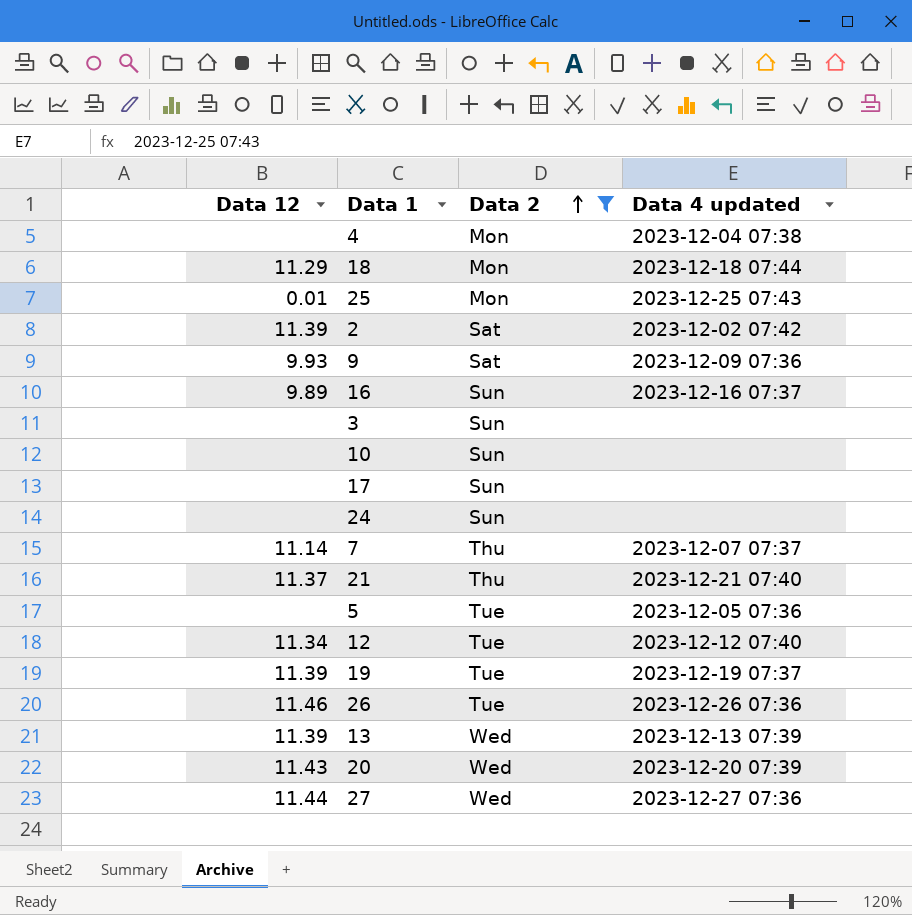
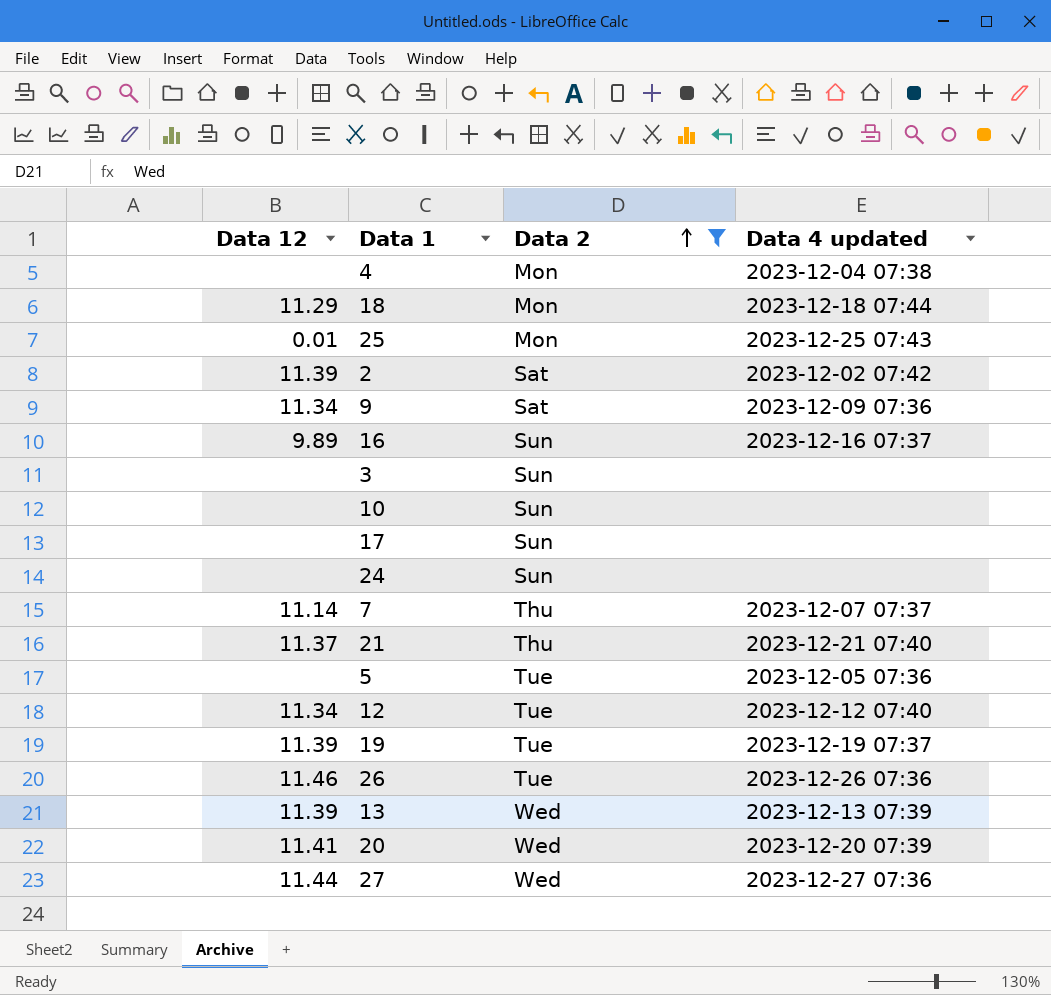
9 | Data 12: 9.93 -> 11.34
20 | Data 12: 11.43 -> 11.41

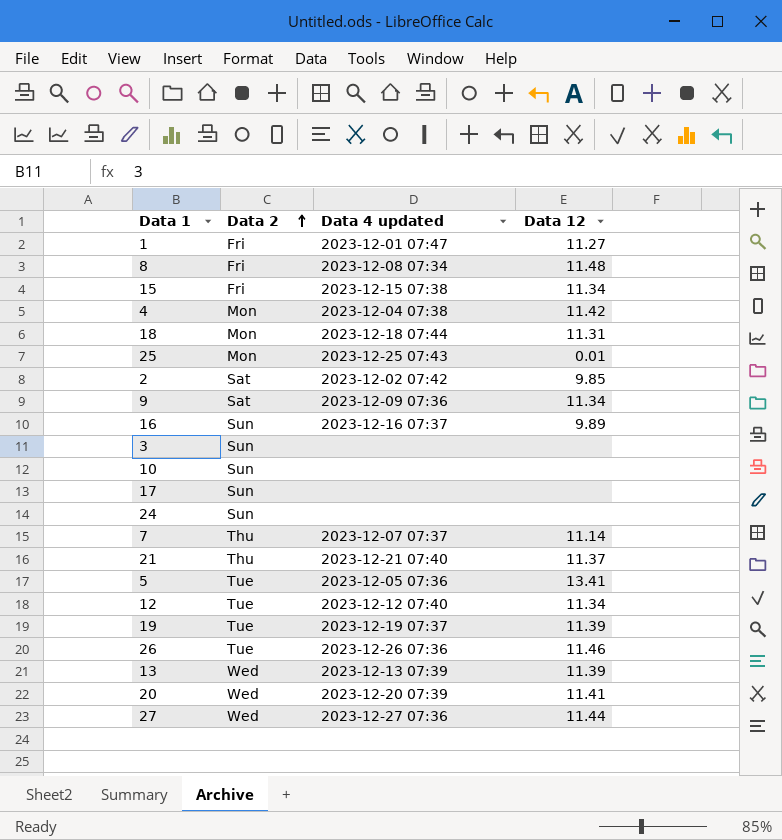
filter: Data 2 != Fri -> none
column Data 12 | position: 1 -> 4
4 | Data 12: none -> 11.42
18 | Data 12: 11.29 -> 11.31
2 | Data 12: 11.39 -> 9.85
5 | Data 12: none -> 13.41

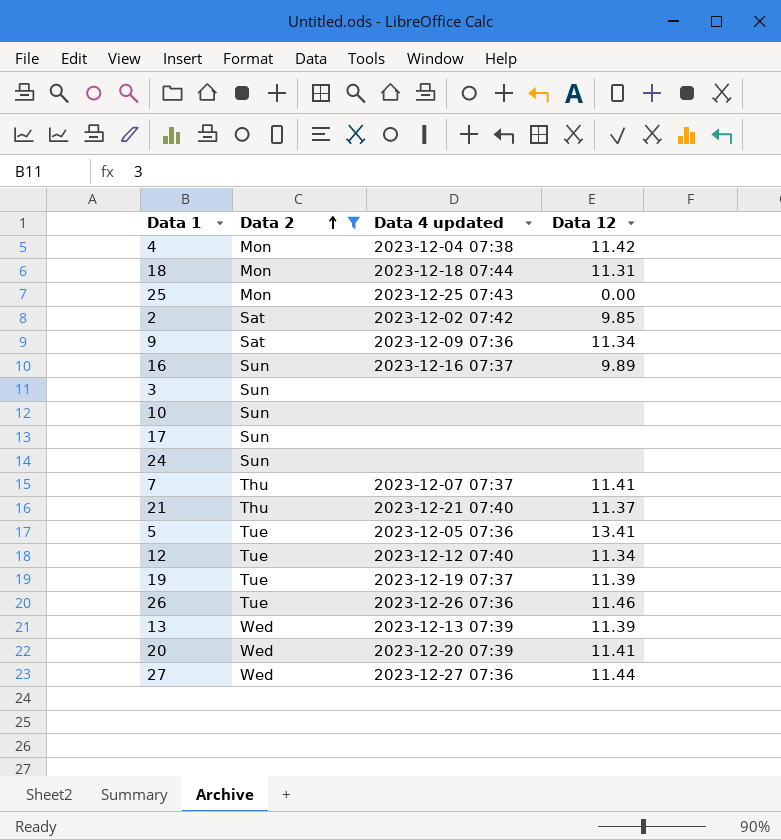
filter: none -> Data 2 != Fri
25 | Data 12: 0.01 -> 0.00
7 | Data 12: 11.14 -> 11.41

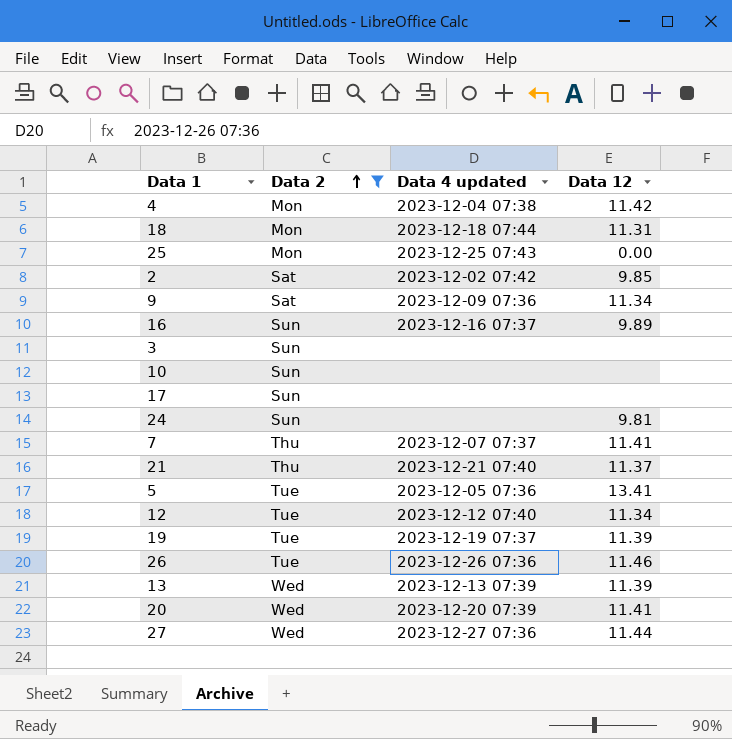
24 | Data 12: none -> 9.81

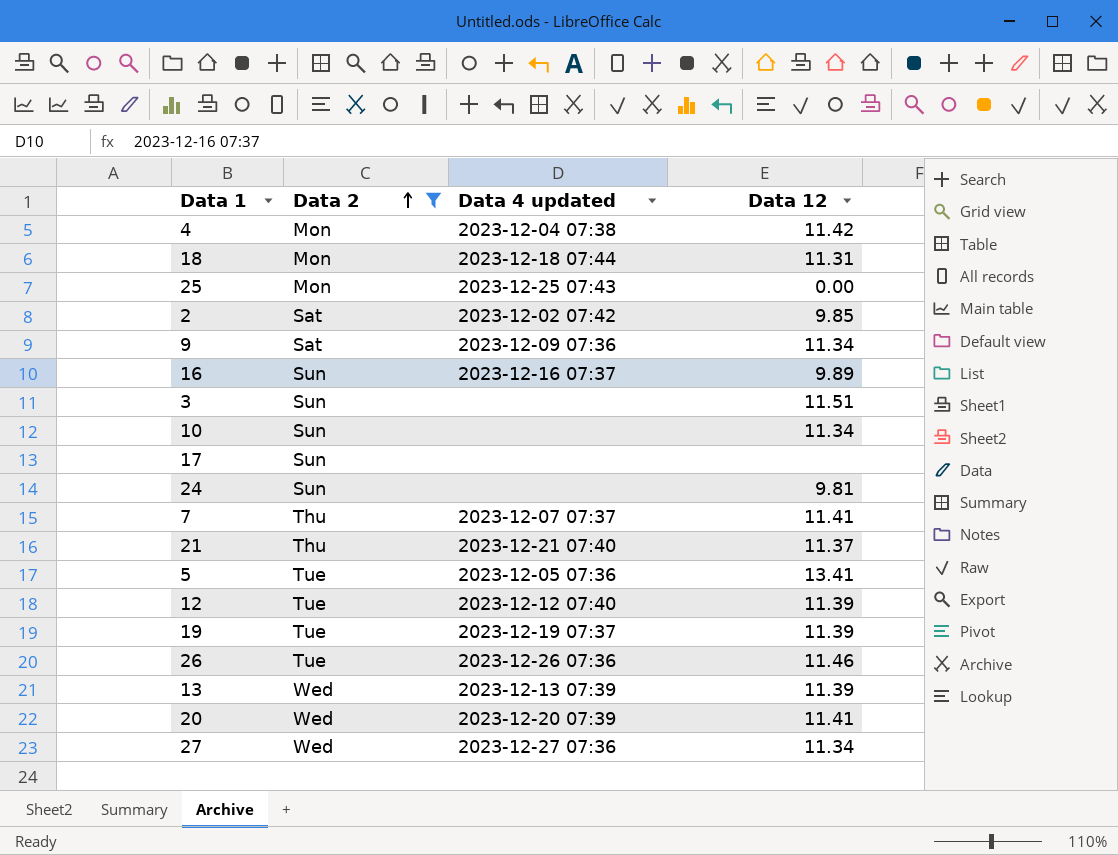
3 | Data 12: none -> 11.51
10 | Data 12: none -> 11.34
12 | Data 12: 11.34 -> 11.39
27 | Data 12: 11.44 -> 11.34

